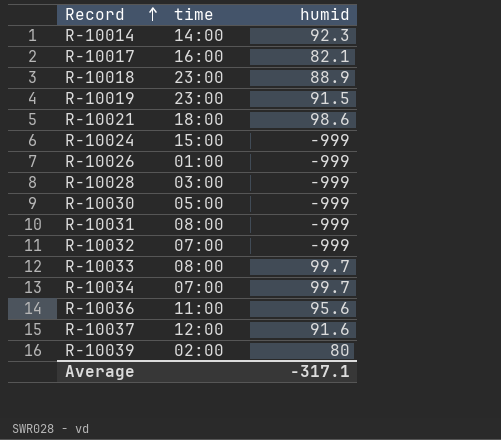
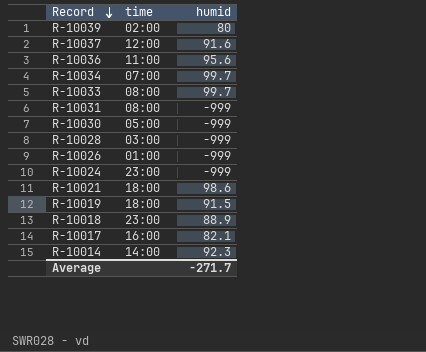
row order: Record ascending -> Record descending
row R-10032: 07:00 | -999 -> none
R-10024 | time: 15:00 -> 23:00
R-10019 | time: 23:00 -> 18:00
Average | humid: -317.1 -> -271.7

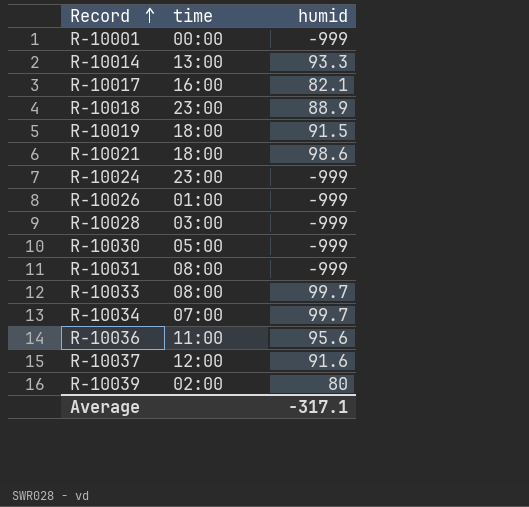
row order: Record descending -> Record ascending
row R-10001: none -> 00:00 | -999
R-10014 | time: 14:00 -> 13:00
R-10014 | humid: 92.3 -> 93.3
Average | humid: -271.7 -> -317.1

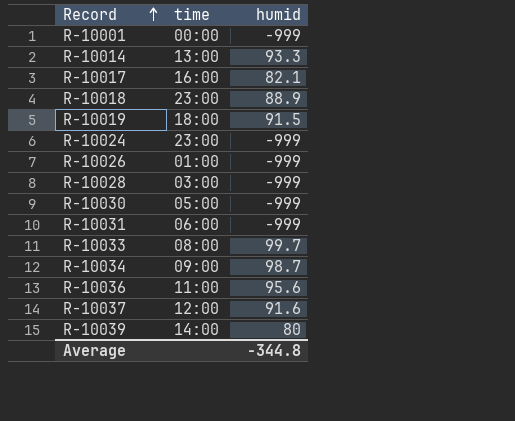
row R-10021: 18:00 | 98.6 -> none
R-10031 | time: 08:00 -> 06:00
R-10034 | time: 07:00 -> 09:00
R-10034 | humid: 99.7 -> 98.7
R-10039 | time: 02:00 -> 14:00
Average | humid: -317.1 -> -344.8

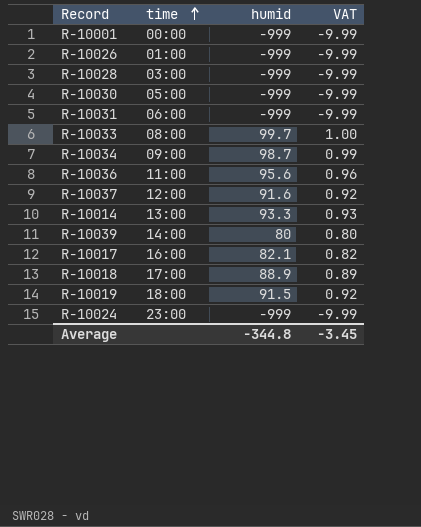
row order: Record ascending -> time ascending
column VAT | formula: none -> [humid] * 0.01
R-10018 | time: 23:00 -> 17:00

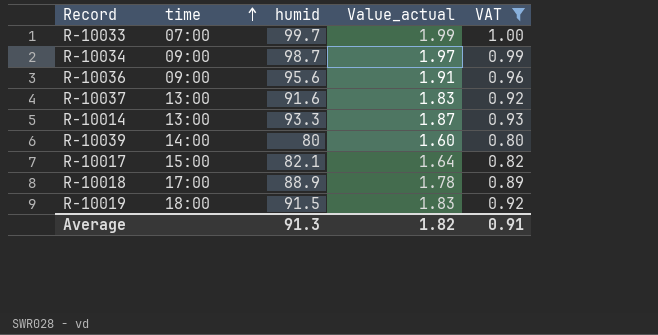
filter: none -> VAT != -9.99
column Value_actual | formula: none -> [humid] * 0.02
R-10033 | time: 08:00 -> 07:00
R-10036 | time: 11:00 -> 09:00
R-10037 | time: 12:00 -> 13:00
R-10017 | time: 16:00 -> 15:00
Average | humid: -344.8 -> 91.3
Average | VAT: -3.45 -> 0.91

